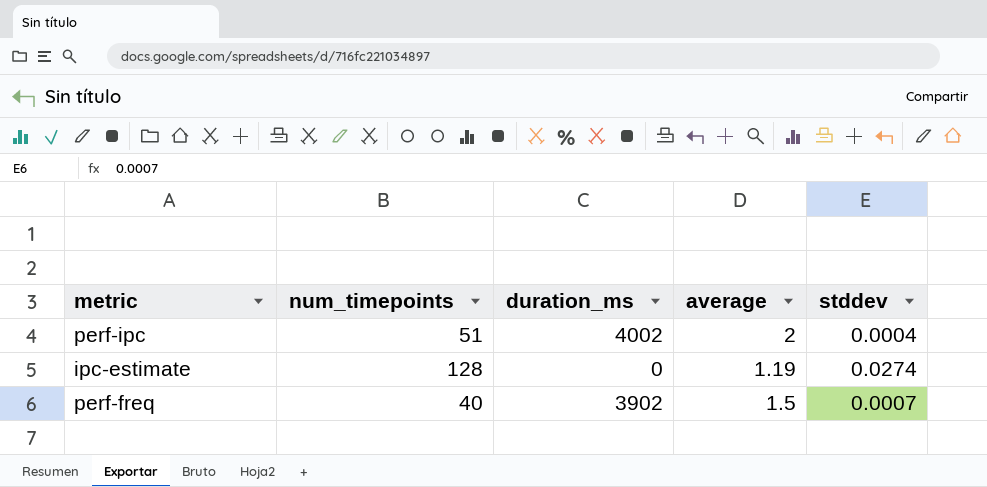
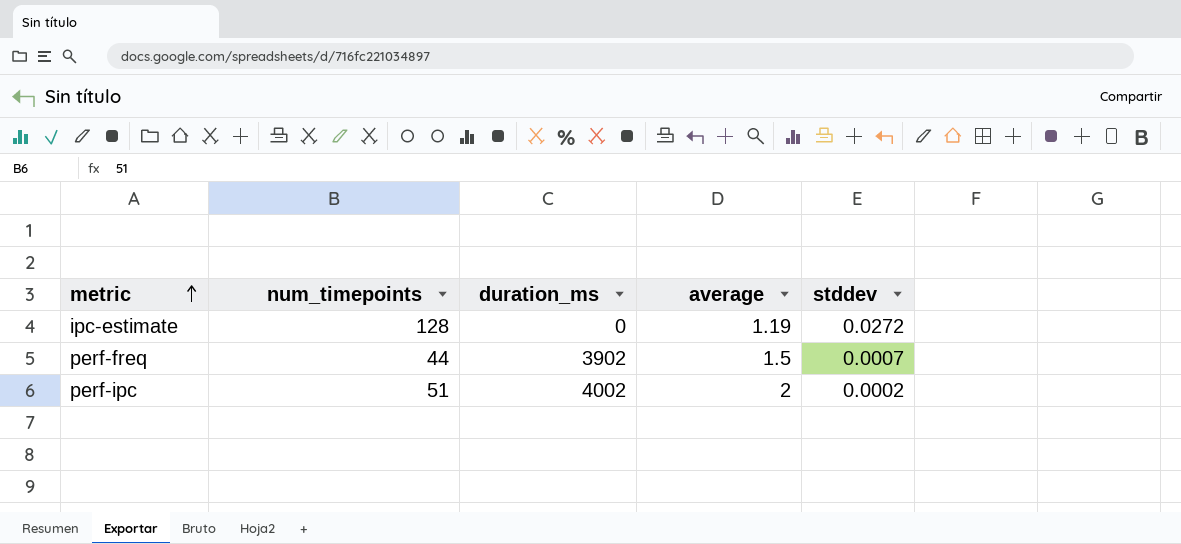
row order: none -> metric ascending
ipc-estimate | stddev: 0.0274 -> 0.0272
perf-freq | num_timepoints: 40 -> 44
perf-ipc | stddev: 0.0004 -> 0.0002

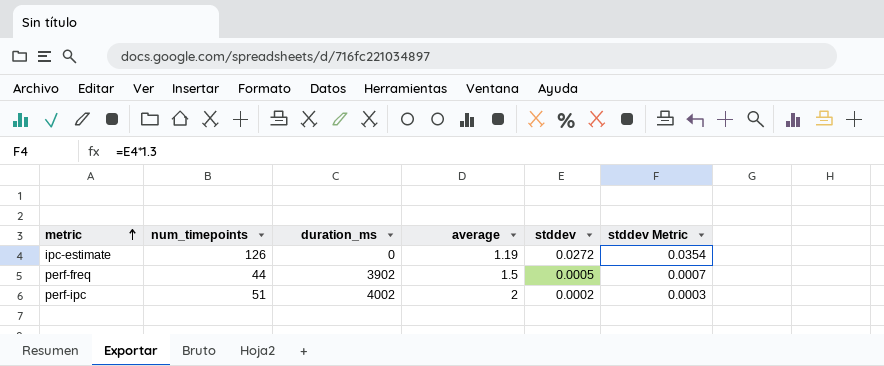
column stddev Metric | formula: none -> [stddev] * 1.3
ipc-estimate | num_timepoints: 128 -> 126
perf-freq | stddev: 0.0007 -> 0.0005

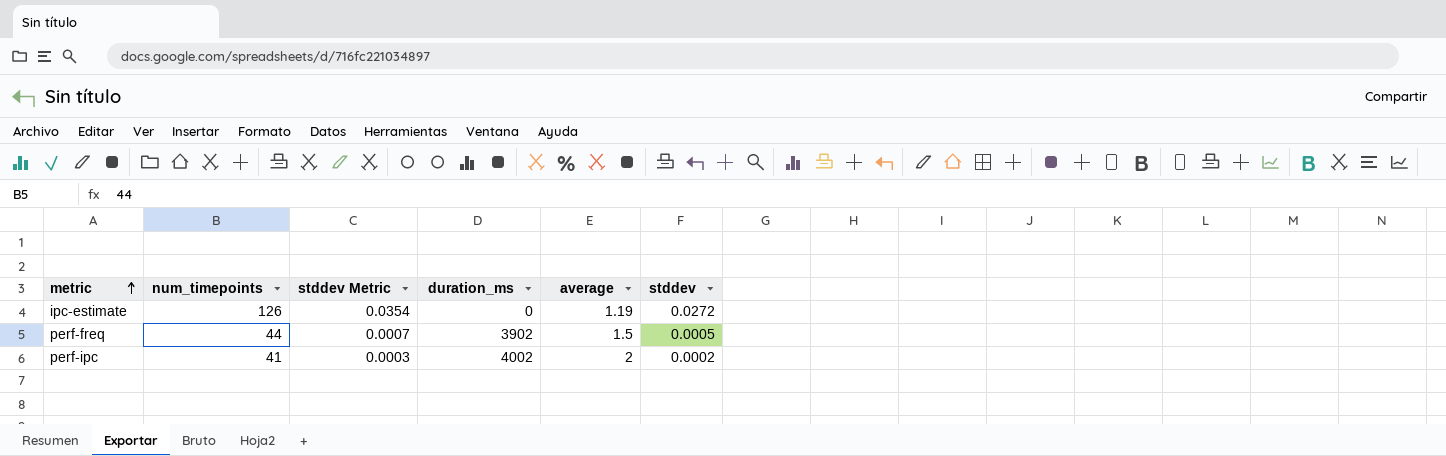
column stddev Metric | position: 6 -> 3
perf-ipc | num_timepoints: 51 -> 41

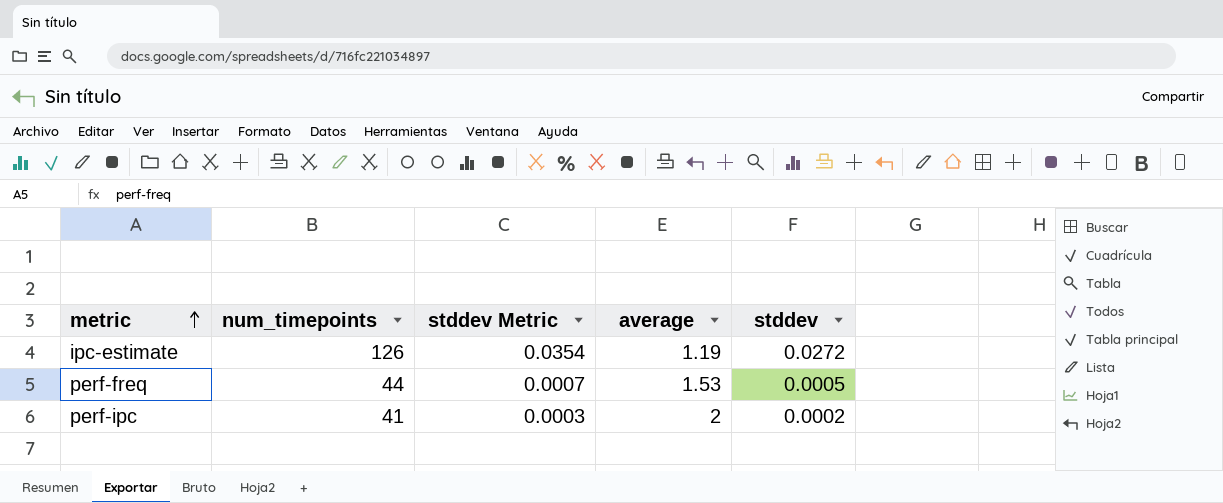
column duration_ms | position: 4 -> none
perf-freq | average: 1.5 -> 1.53

